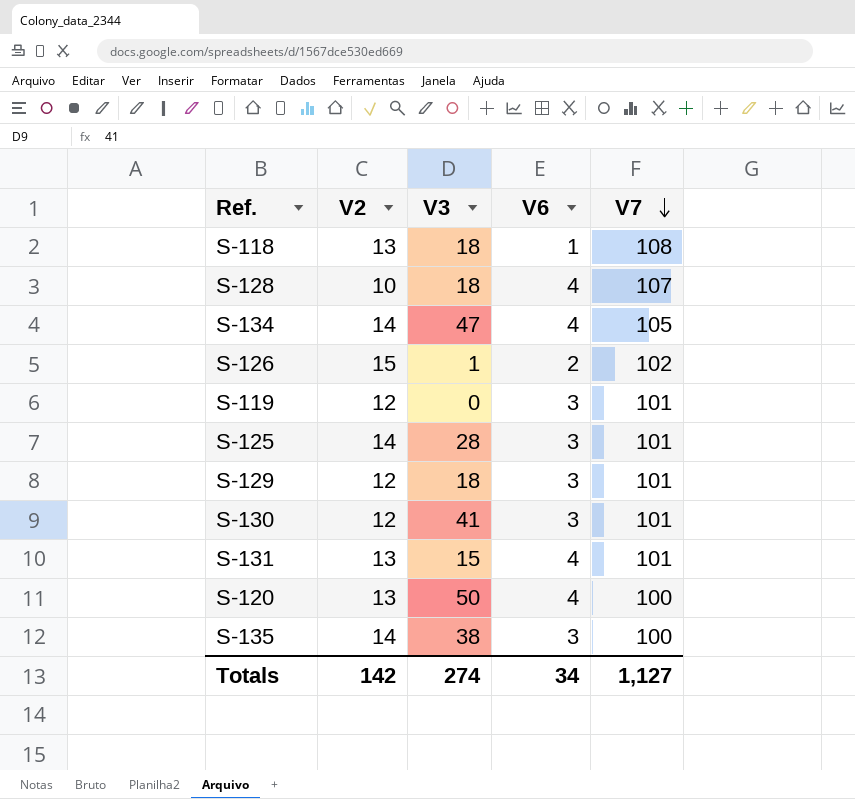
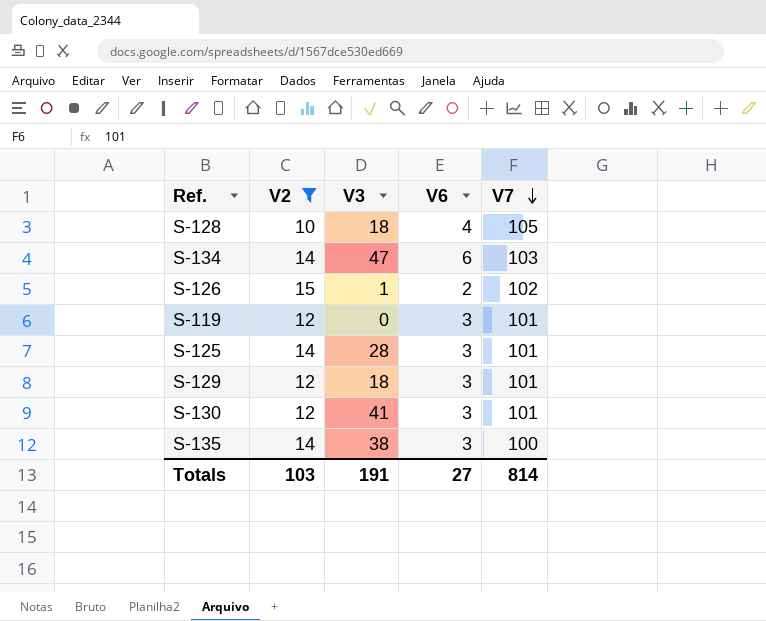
filter: none -> V2 != 13
S-128 | V7: 107 -> 105
S-134 | V6: 4 -> 6
S-134 | V7: 105 -> 103
Totals | V2: 142 -> 103
Totals | V3: 274 -> 191
Totals | V6: 34 -> 27
Totals | V7: 1,127 -> 814

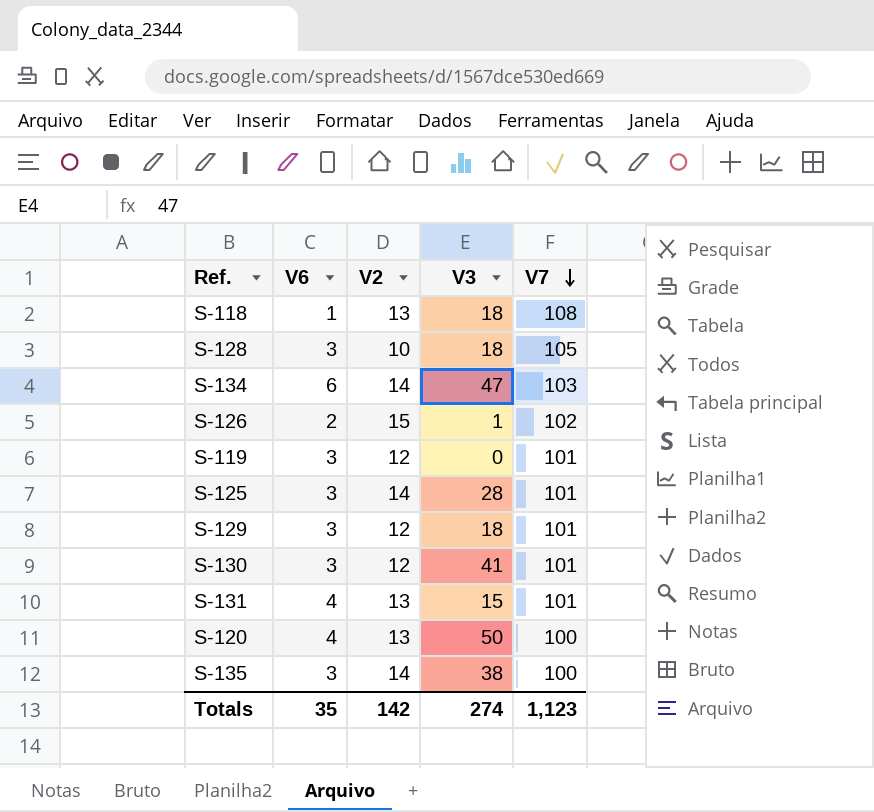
filter: V2 != 13 -> none
column V6 | position: 4 -> 2
S-128 | V6: 4 -> 3
Totals | V6: 27 -> 35
Totals | V2: 103 -> 142
Totals | V3: 191 -> 274
Totals | V7: 814 -> 1,123

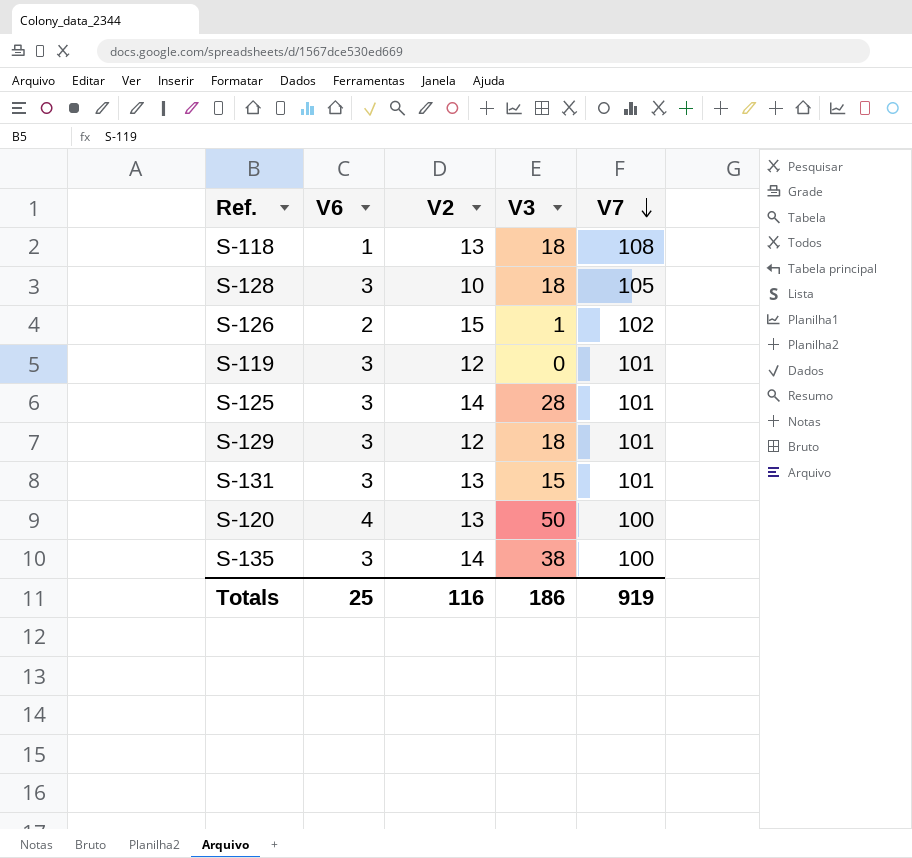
row S-134: 6 | 14 | 47 | 103 -> none
row S-130: 3 | 12 | 41 | 101 -> none
S-131 | V6: 4 -> 3
Totals | V6: 35 -> 25
Totals | V2: 142 -> 116
Totals | V3: 274 -> 186
Totals | V7: 1,123 -> 919

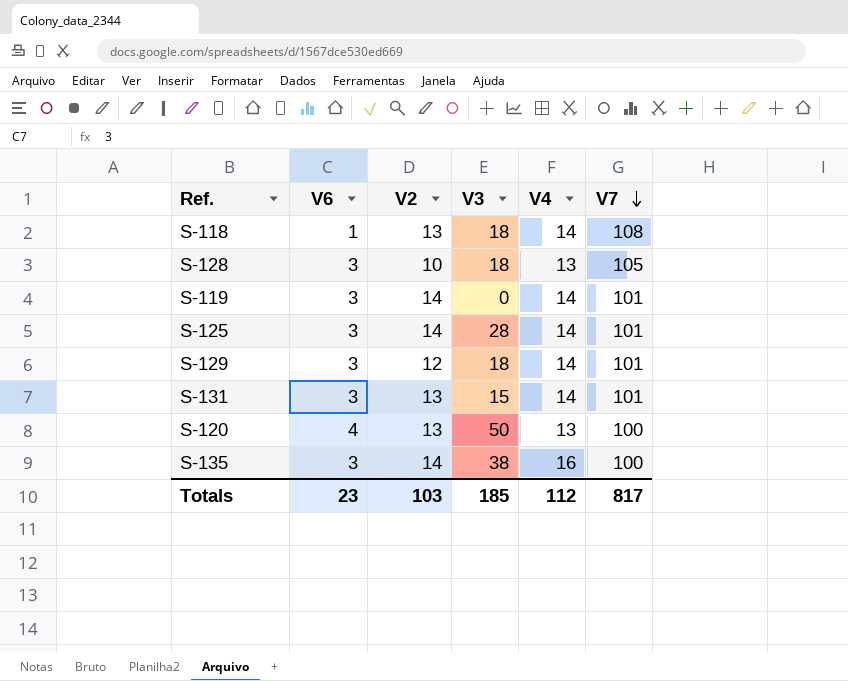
column V4 | position: none -> 5
row S-126: 2 | 15 | 1 | 102 -> none
S-119 | V2: 12 -> 14
Totals | V6: 25 -> 23
Totals | V2: 116 -> 103
Totals | V3: 186 -> 185
Totals | V7: 919 -> 817

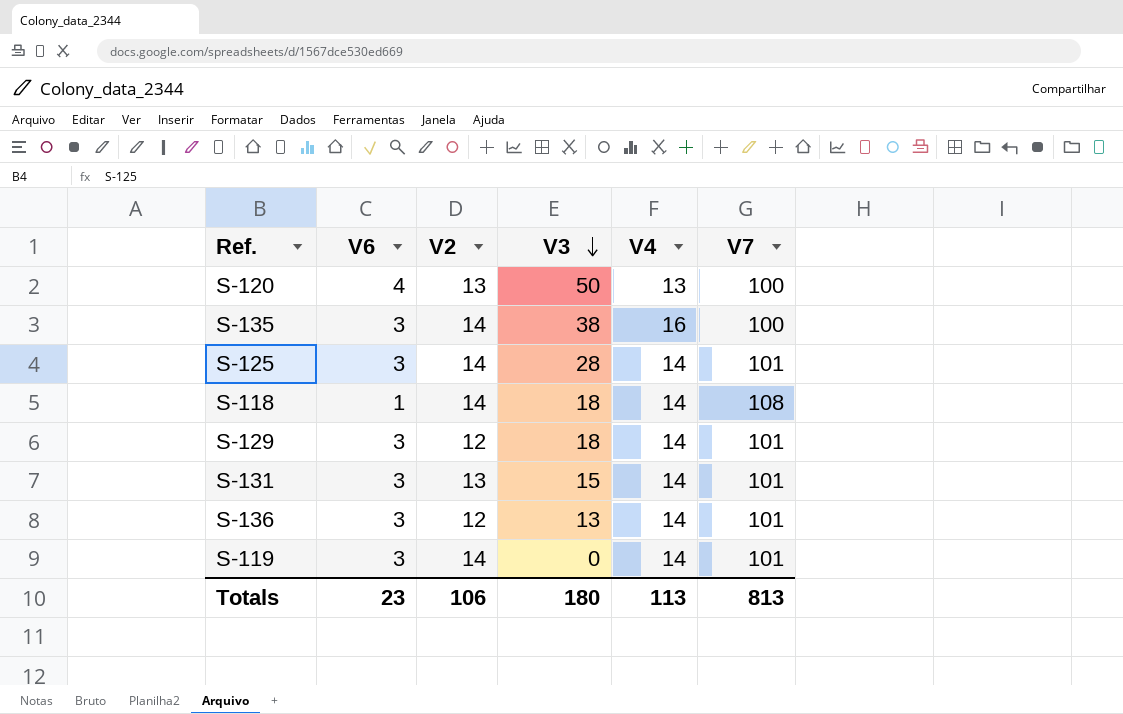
row order: V7 descending -> V3 descending
row S-128: 3 | 10 | 18 | 13 | 105 -> none
S-118 | V2: 13 -> 14
row S-136: none -> 3 | 12 | 13 | 14 | 101
Totals | V2: 103 -> 106
Totals | V3: 185 -> 180
Totals | V4: 112 -> 113
Totals | V7: 817 -> 813

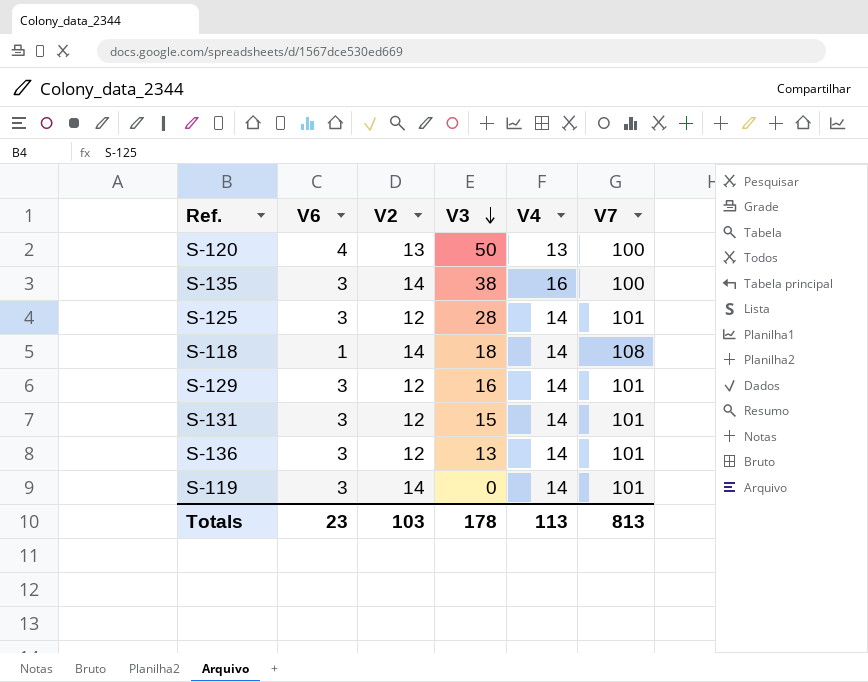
S-125 | V2: 14 -> 12
S-129 | V3: 18 -> 16
S-131 | V2: 13 -> 12
Totals | V2: 106 -> 103
Totals | V3: 180 -> 178

